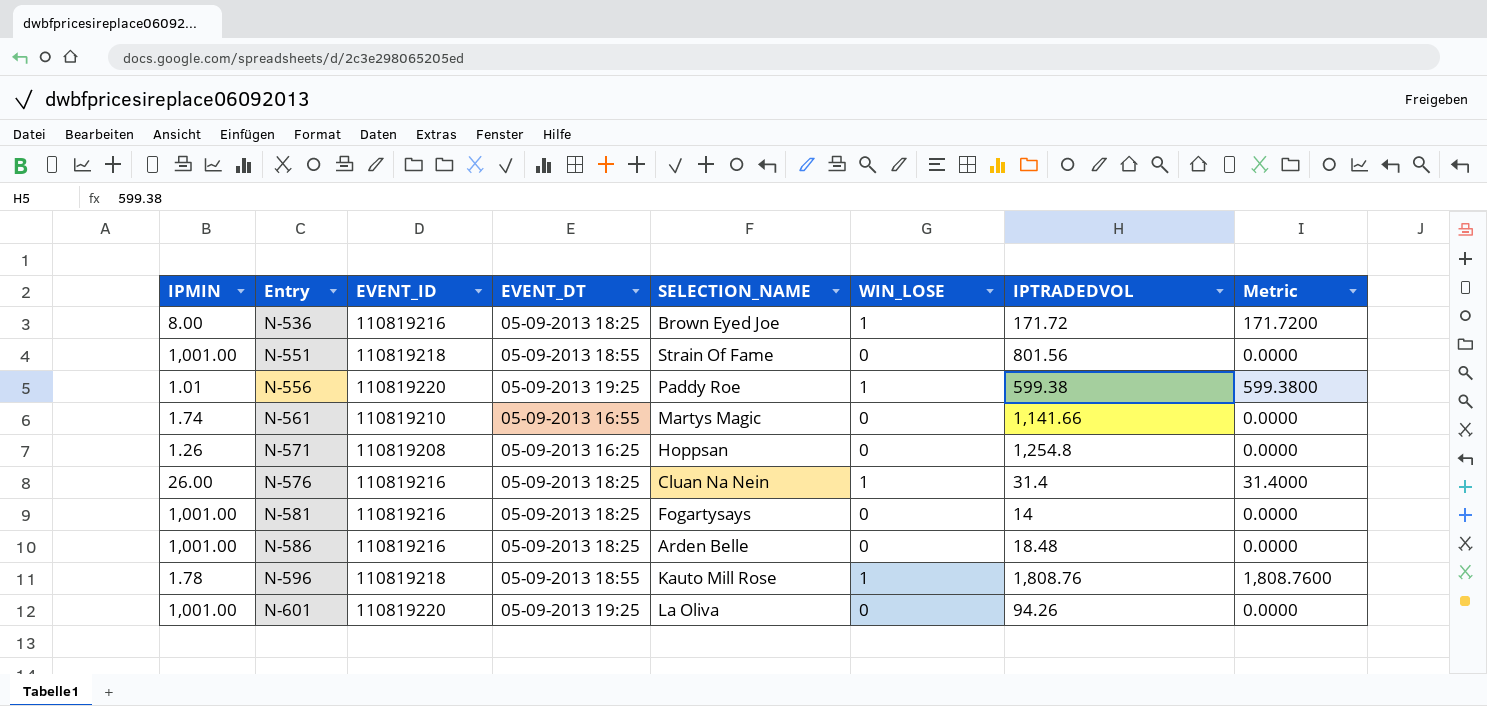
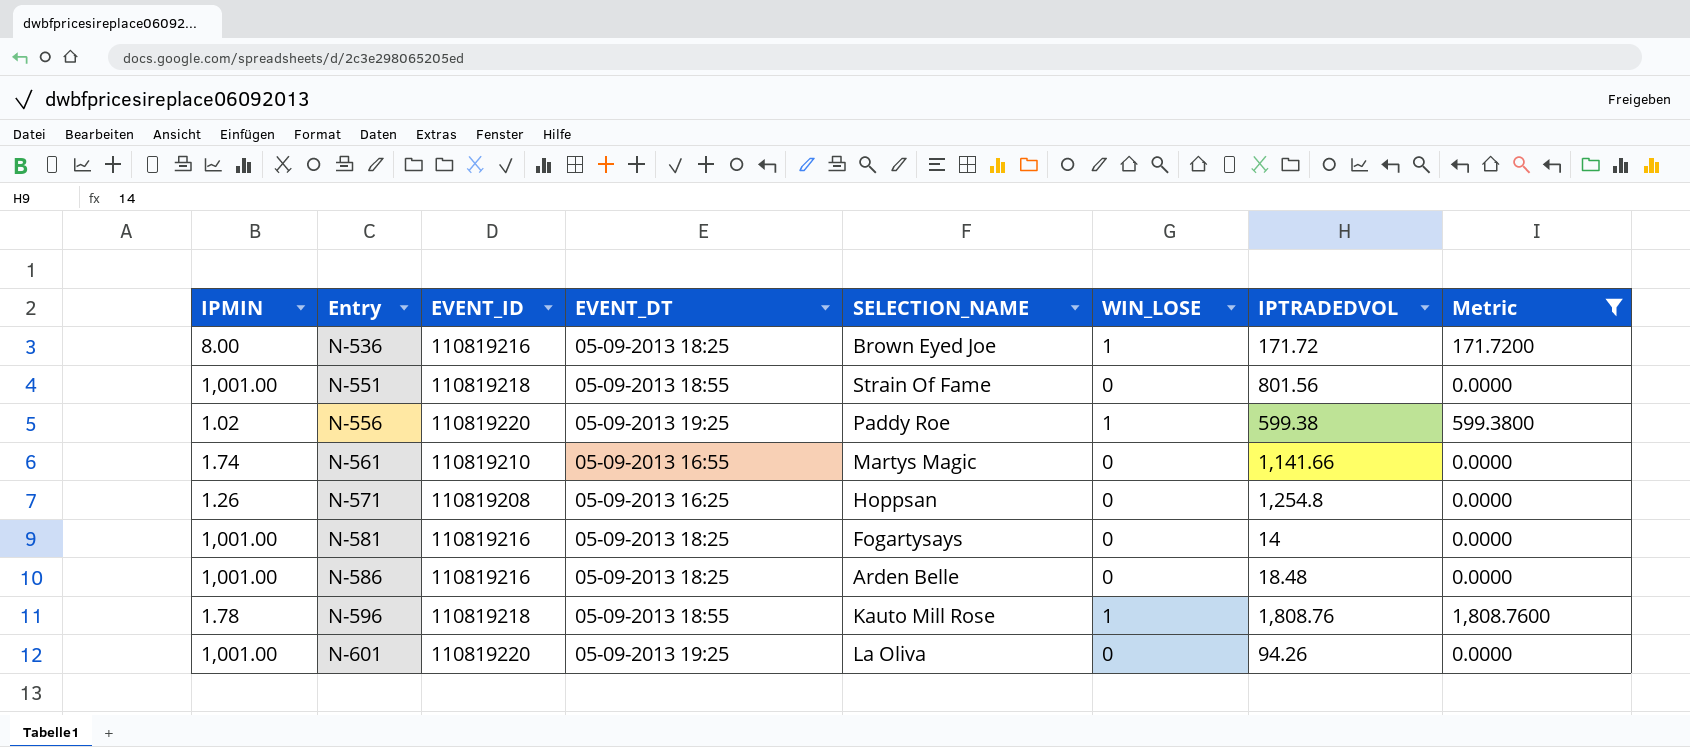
filter: none -> Metric != 31.4000
N-556 | IPMIN: 1.01 -> 1.02

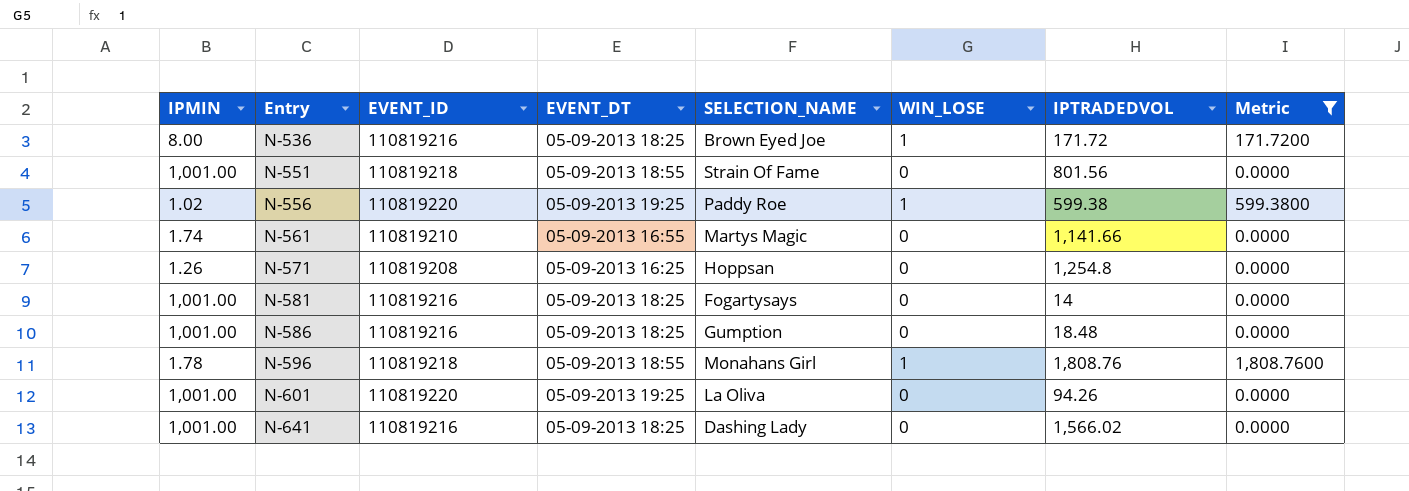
N-586 | SELECTION_NAME: Arden Belle -> Gumption
N-596 | SELECTION_NAME: Kauto Mill Rose -> Monahans Girl
row N-641: none -> 1,001.00 | 110819216 | 05-09-2013 18:25 | Dashing Lady | 0 | 1,566.02 | 0.0000

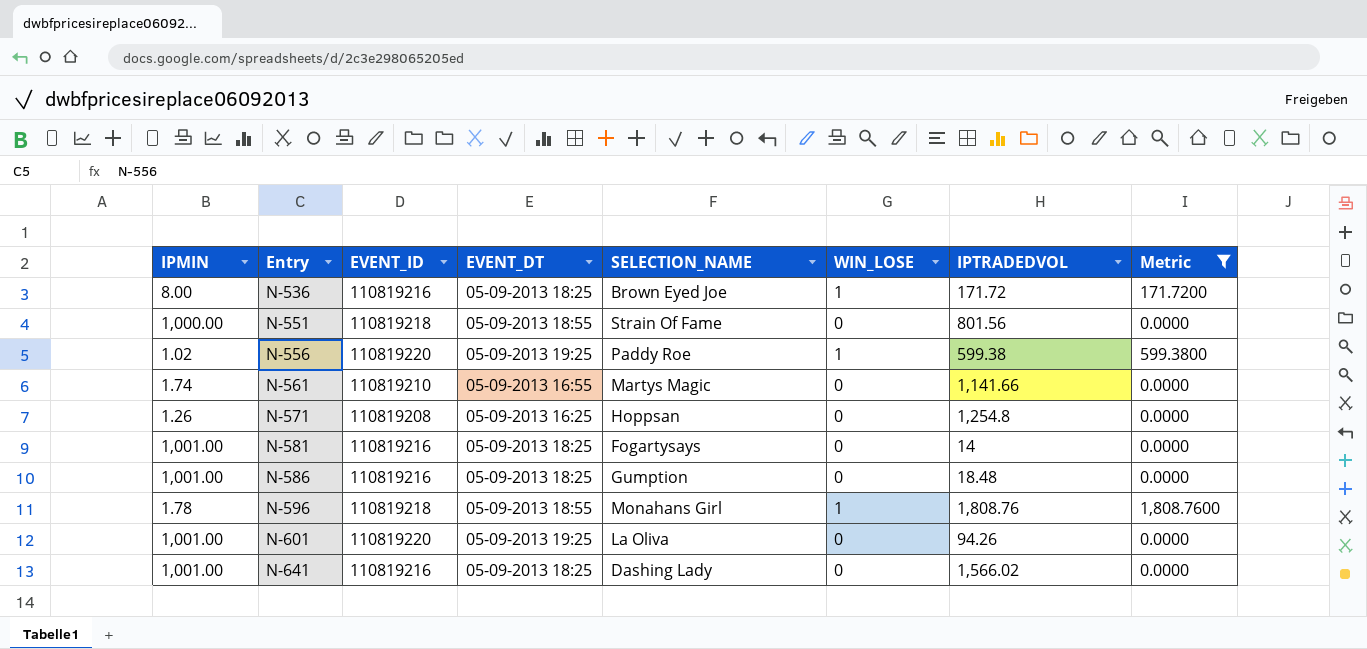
N-551 | IPMIN: 1,001.00 -> 1,000.00

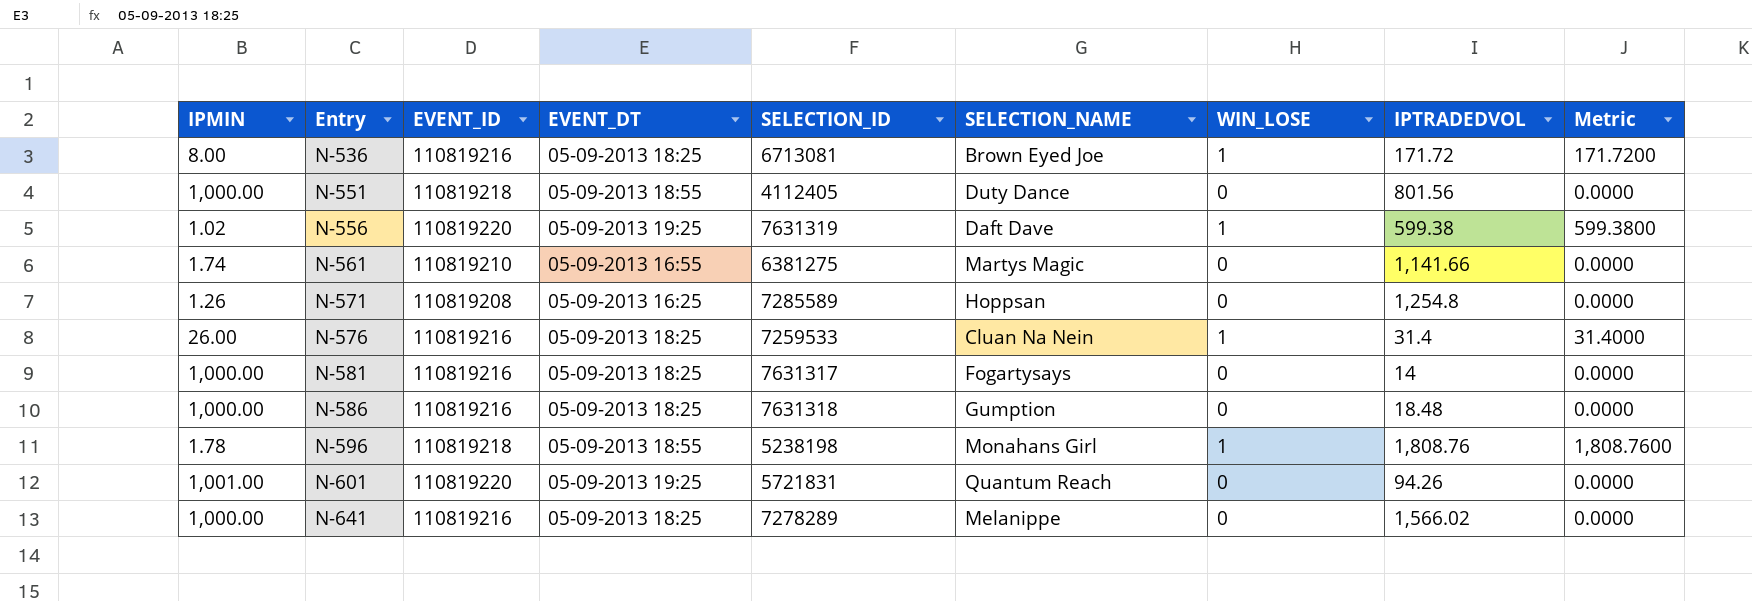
filter: Metric != 31.4000 -> none
column SELECTION_ID | position: none -> 5
N-551 | SELECTION_NAME: Strain Of Fame -> Duty Dance
N-556 | SELECTION_NAME: Paddy Roe -> Daft Dave
N-581 | IPMIN: 1,001.00 -> 1,000.00
N-586 | IPMIN: 1,001.00 -> 1,000.00
N-601 | SELECTION_NAME: La Oliva -> Quantum Reach
N-641 | IPMIN: 1,001.00 -> 1,000.00
N-641 | SELECTION_NAME: Dashing Lady -> Melanippe

